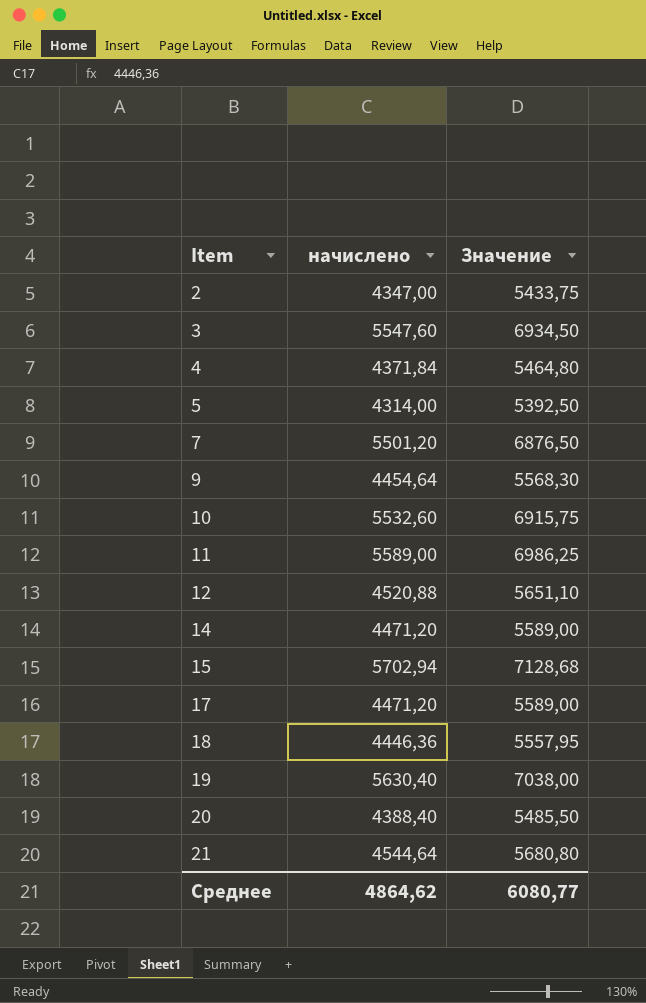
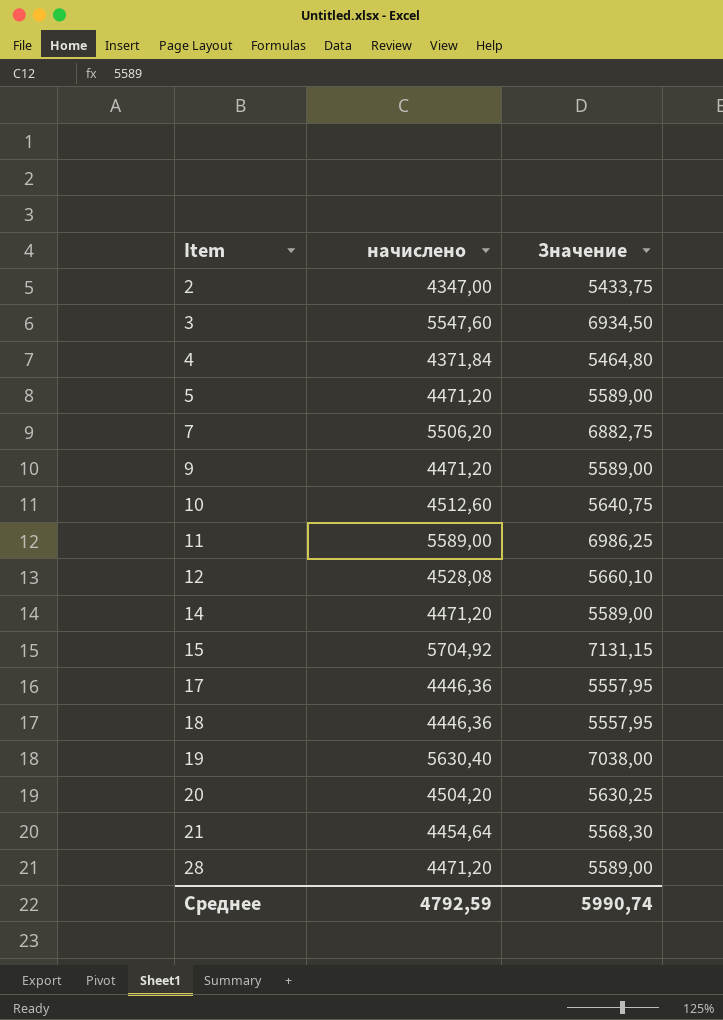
5 | начислено: 4314,00 -> 4471,20
5 | Значение: 5392,50 -> 5589,00
7 | начислено: 5501,20 -> 5506,20
7 | Значение: 6876,50 -> 6882,75
9 | начислено: 4454,64 -> 4471,20
9 | Значение: 5568,30 -> 5589,00
10 | начислено: 5532,60 -> 4512,60
10 | Значение: 6915,75 -> 5640,75
12 | начислено: 4520,88 -> 4528,08
12 | Значение: 5651,10 -> 5660,10
15 | начислено: 5702,94 -> 5704,92
15 | Значение: 7128,68 -> 7131,15
17 | начислено: 4471,20 -> 4446,36
17 | Значение: 5589,00 -> 5557,95
20 | начислено: 4388,40 -> 4504,20
20 | Значение: 5485,50 -> 5630,25
21 | начислено: 4544,64 -> 4454,64
21 | Значение: 5680,80 -> 5568,30
row 28: none -> 4471,20 | 5589,00
Среднее | начислено: 4864,62 -> 4792,59
Среднее | Значение: 6080,77 -> 5990,74

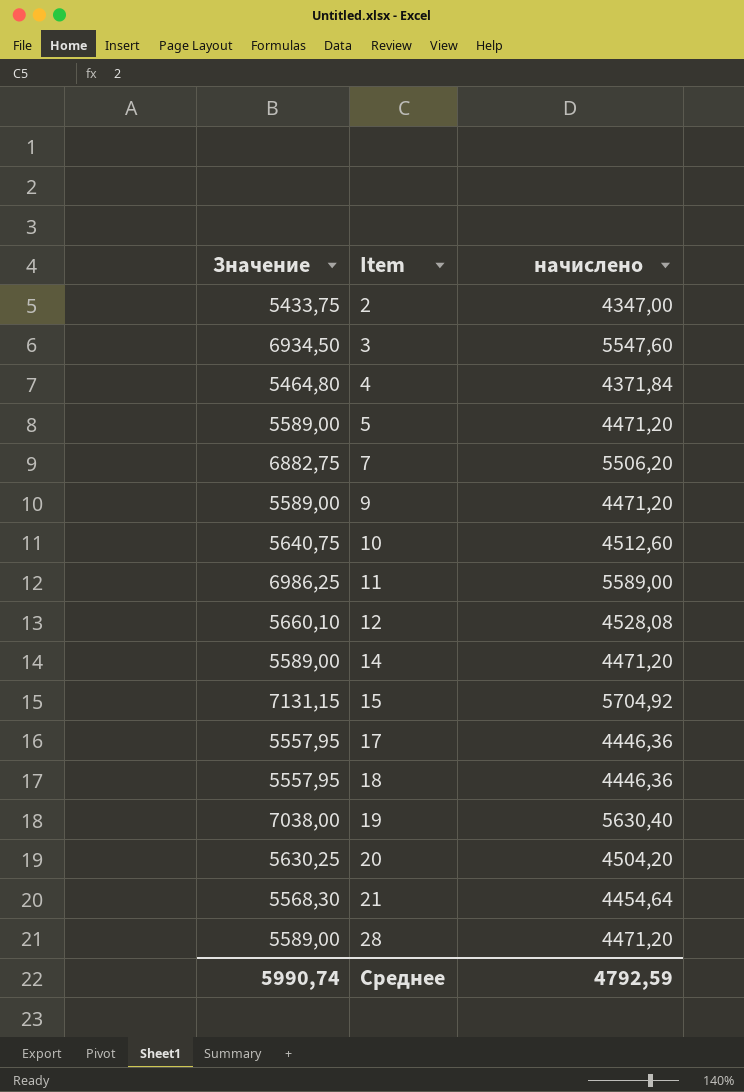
column Значение | position: 3 -> 1

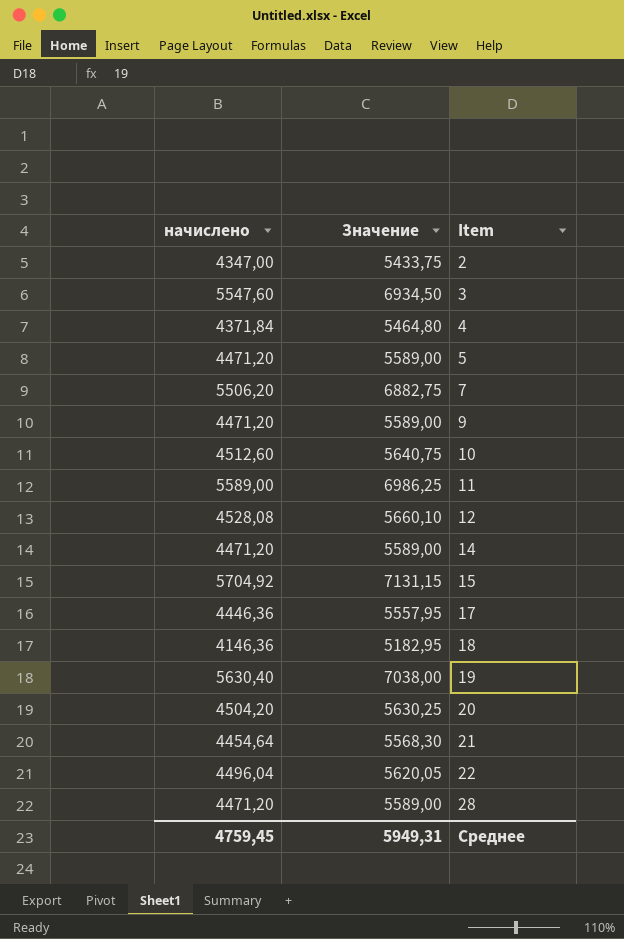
column начислено | position: 3 -> 1
18 | начислено: 4446,36 -> 4146,36
18 | Значение: 5557,95 -> 5182,95
row 22: none -> 4496,04 | 5620,05
Среднее | начислено: 4792,59 -> 4759,45
Среднее | Значение: 5990,74 -> 5949,31

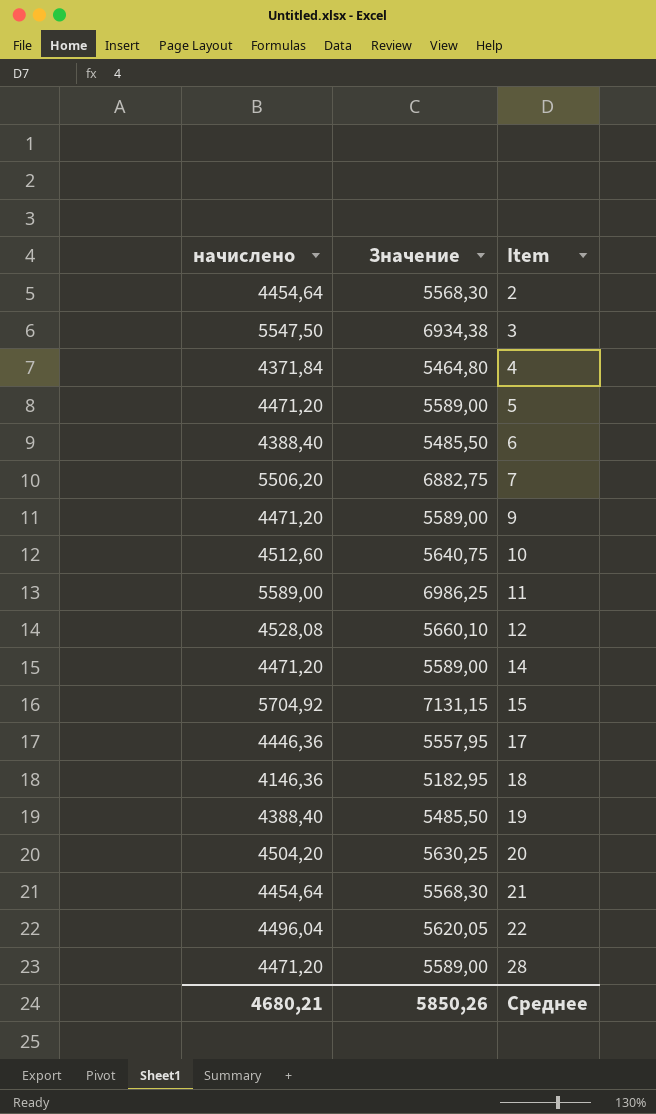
2 | начислено: 4347,00 -> 4454,64
2 | Значение: 5433,75 -> 5568,30
3 | начислено: 5547,60 -> 5547,50
3 | Значение: 6934,50 -> 6934,38
row 6: none -> 4388,40 | 5485,50
19 | начислено: 5630,40 -> 4388,40
19 | Значение: 7038,00 -> 5485,50
Среднее | начислено: 4759,45 -> 4680,21
Среднее | Значение: 5949,31 -> 5850,26

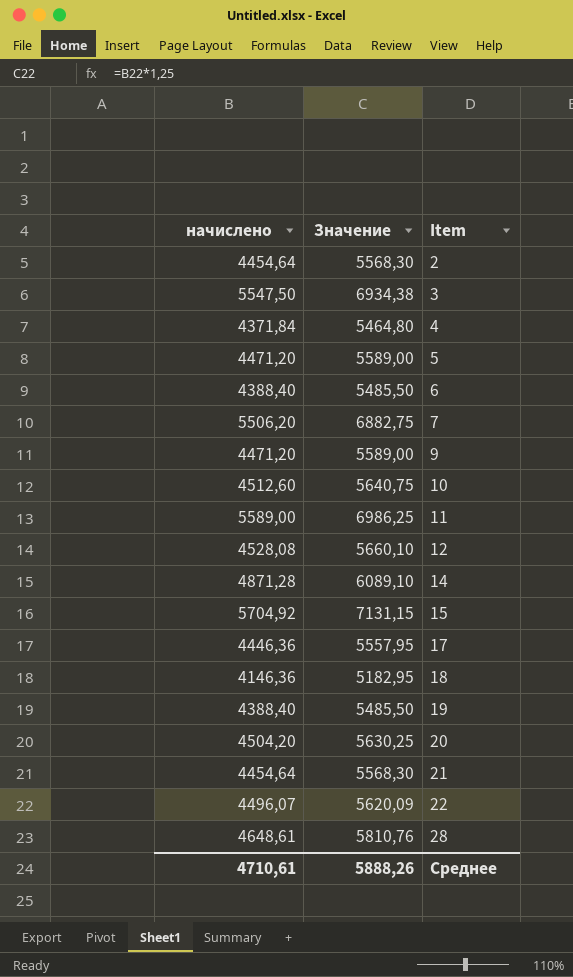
14 | начислено: 4471,20 -> 4871,28
14 | Значение: 5589,00 -> 6089,10
22 | начислено: 4496,04 -> 4496,07
22 | Значение: 5620,05 -> 5620,09
28 | начислено: 4471,20 -> 4648,61
28 | Значение: 5589,00 -> 5810,76
Среднее | начислено: 4680,21 -> 4710,61
Среднее | Значение: 5850,26 -> 5888,26

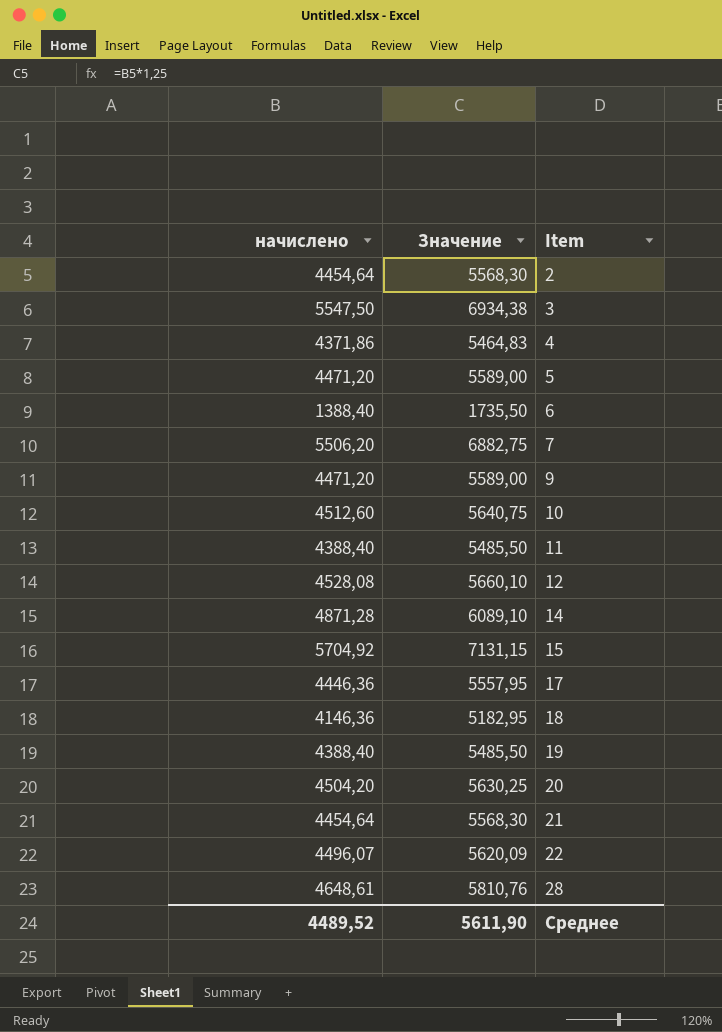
4 | начислено: 4371,84 -> 4371,86
4 | Значение: 5464,80 -> 5464,83
6 | начислено: 4388,40 -> 1388,40
6 | Значение: 5485,50 -> 1735,50
11 | начислено: 5589,00 -> 4388,40
11 | Значение: 6986,25 -> 5485,50
Среднее | начислено: 4710,61 -> 4489,52
Среднее | Значение: 5888,26 -> 5611,90

